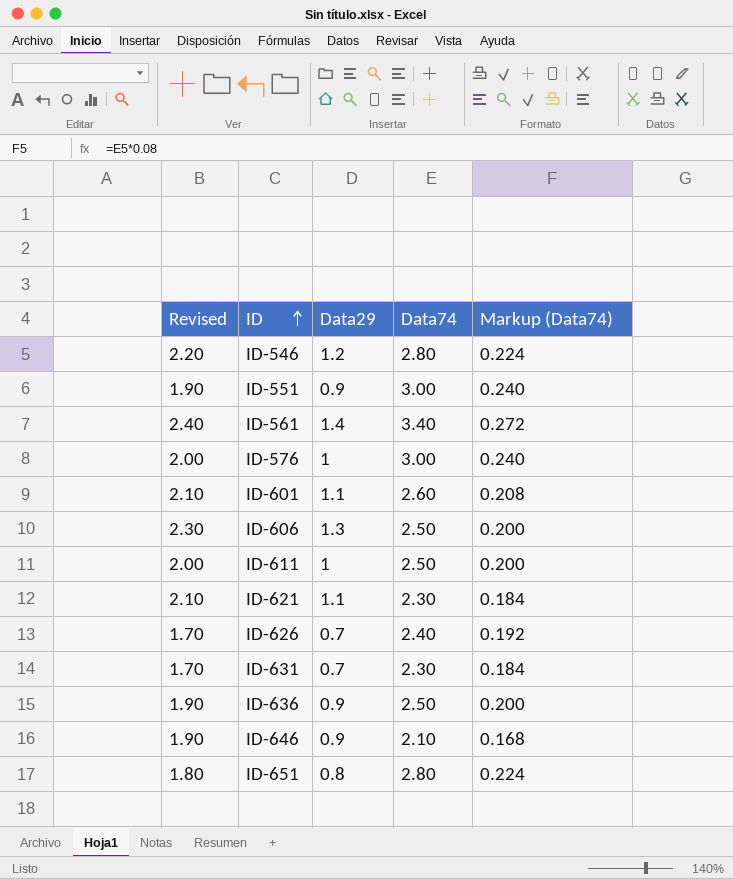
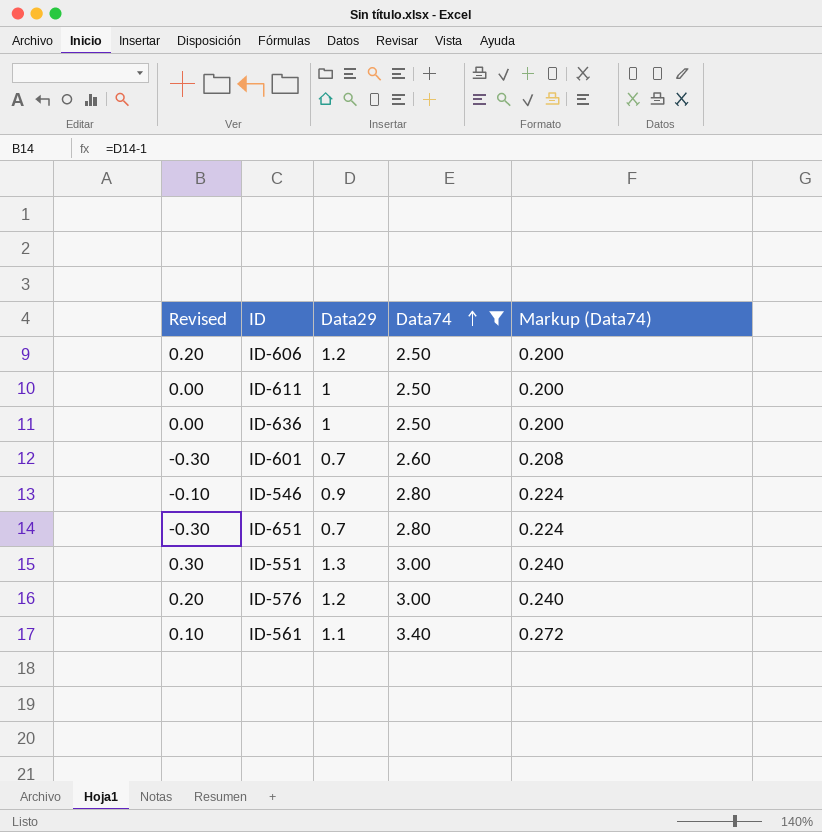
filter: none -> Data74 >= 2.50
row order: ID ascending -> Data74 ascending
column Revised | formula: [Data29] + 1 -> [Data29] - 1
ID-606 | Data29: 1.3 -> 1.2
ID-636 | Data29: 0.9 -> 1
ID-601 | Data29: 1.1 -> 0.7
ID-546 | Data29: 1.2 -> 0.9
ID-651 | Data29: 0.8 -> 0.7
ID-551 | Data29: 0.9 -> 1.3
ID-576 | Data29: 1 -> 1.2
ID-561 | Data29: 1.4 -> 1.1

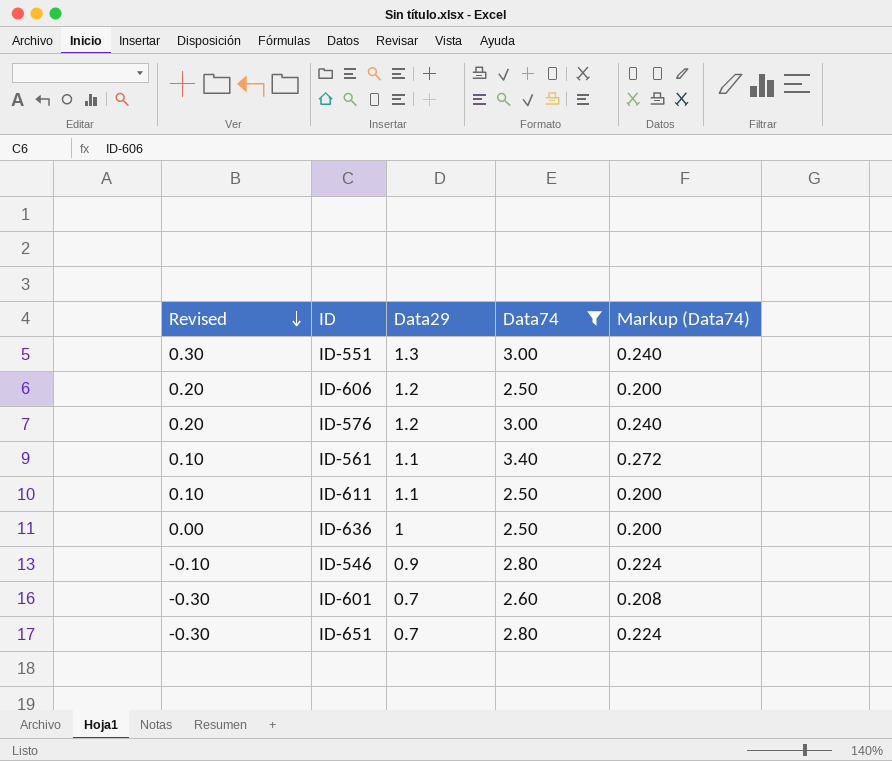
row order: Data74 ascending -> Revised descending
ID-611 | Revised: 0.00 -> 0.10
ID-611 | Data29: 1 -> 1.1

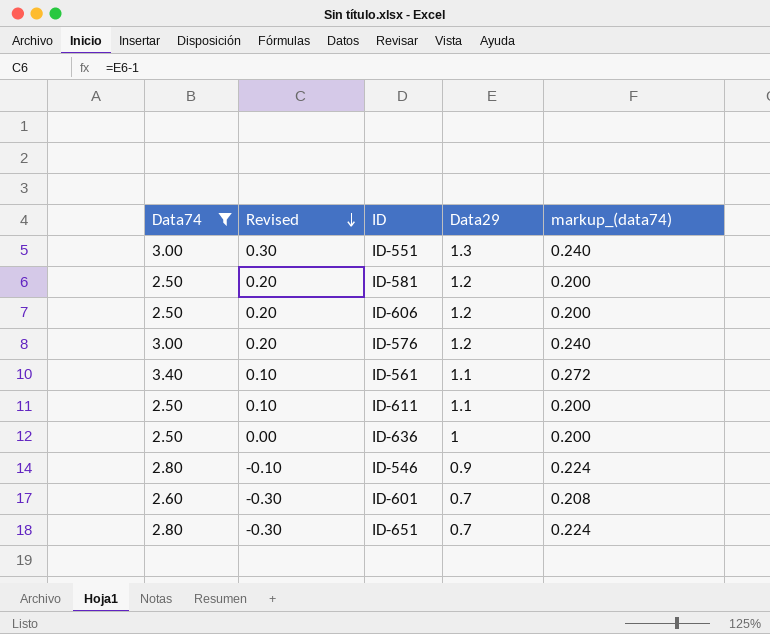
column Data74 | position: 4 -> 1
column name: Markup (Data74) -> markup_(data74)
row ID-581: none -> 2.50 | 0.20 | 1.2 | 0.200

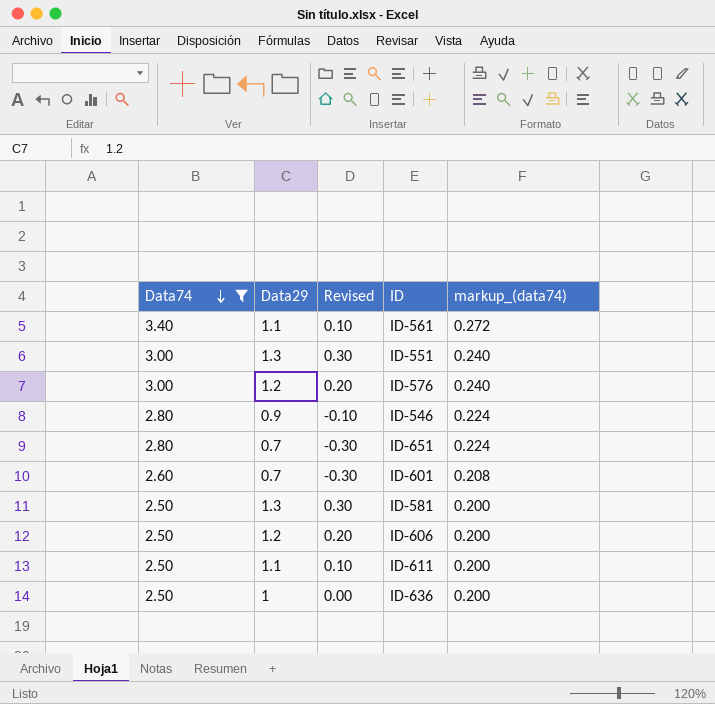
row order: Revised descending -> Data74 descending
column Data29 | position: 4 -> 2
ID-581 | Data29: 1.2 -> 1.3
ID-581 | Revised: 0.20 -> 0.30

